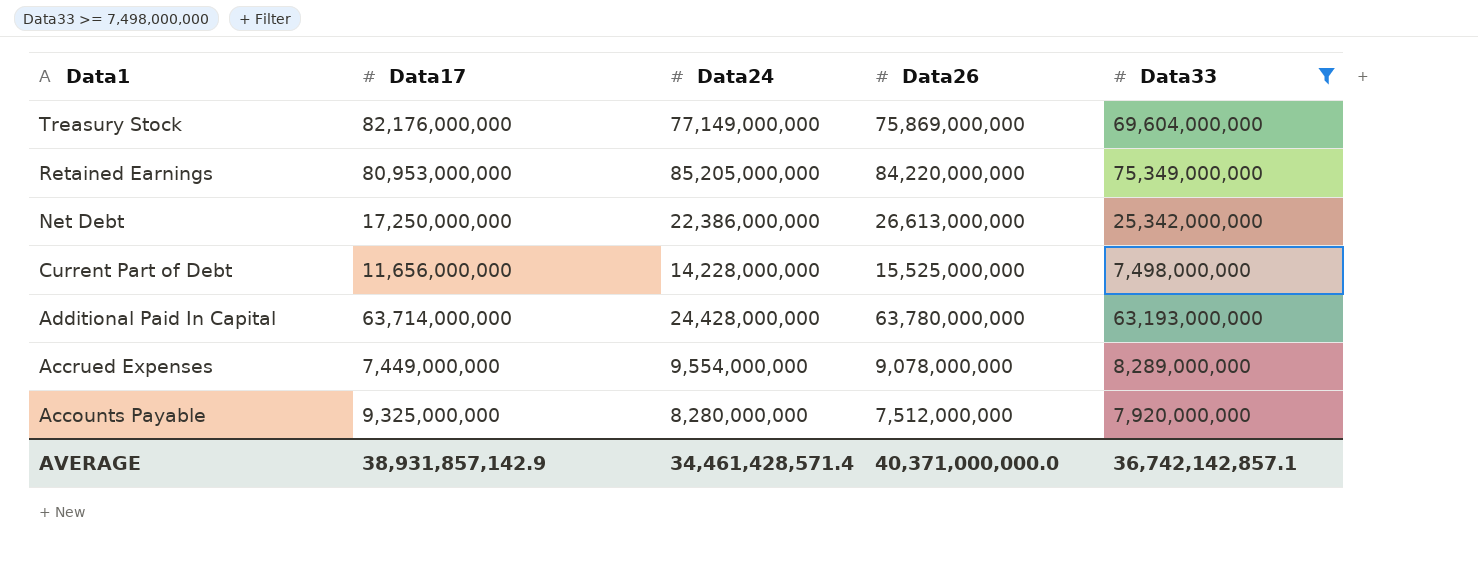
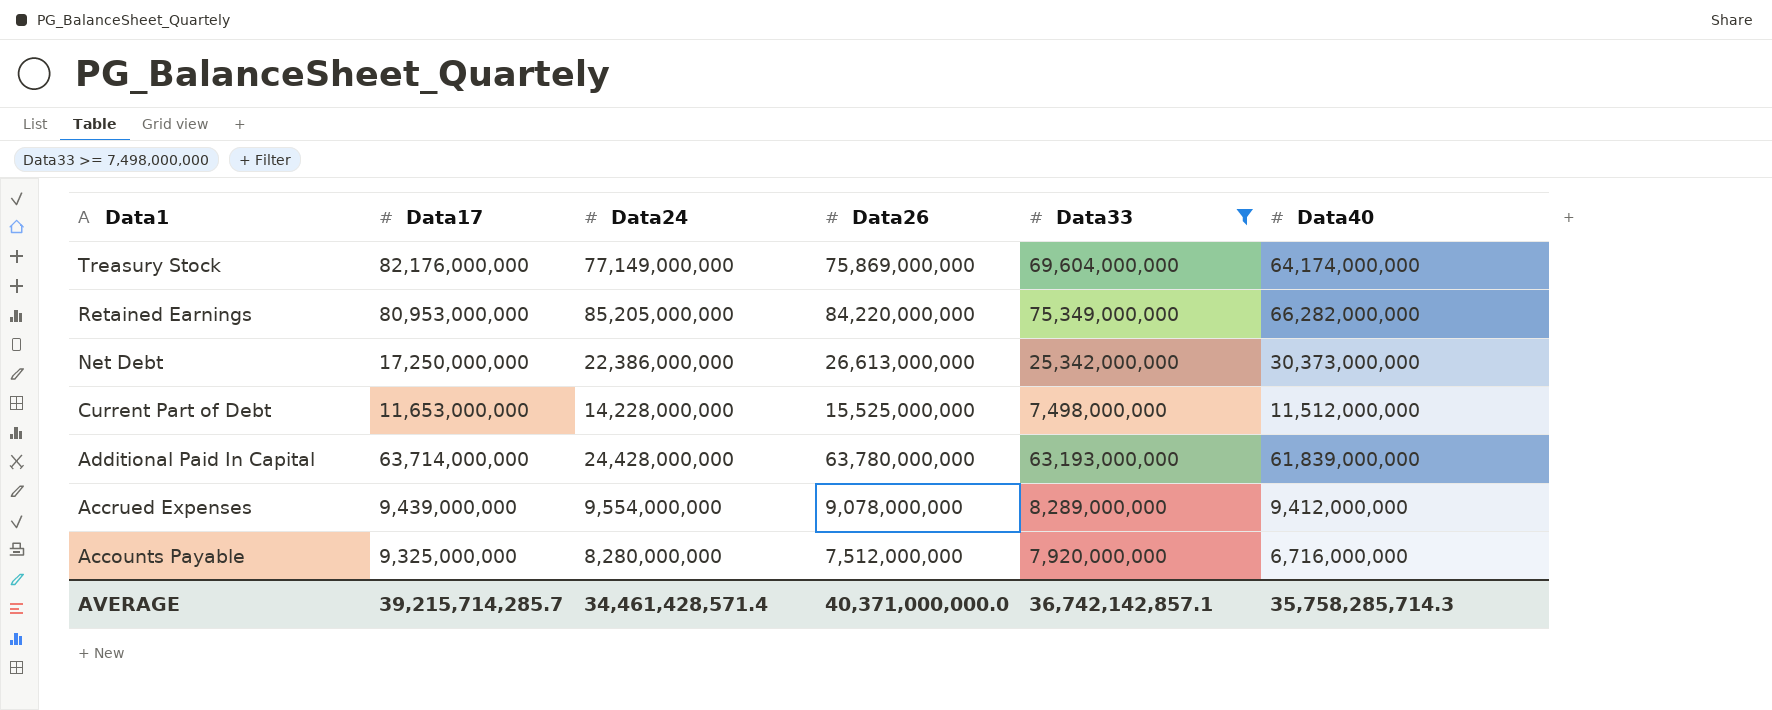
column Data40 | position: none -> 6
Current Part of Debt | Data17: 11,656,000,000 -> 11,653,000,000
Accrued Expenses | Data17: 7,449,000,000 -> 9,439,000,000
AVERAGE | Data17: 38,931,857,142.9 -> 39,215,714,285.7

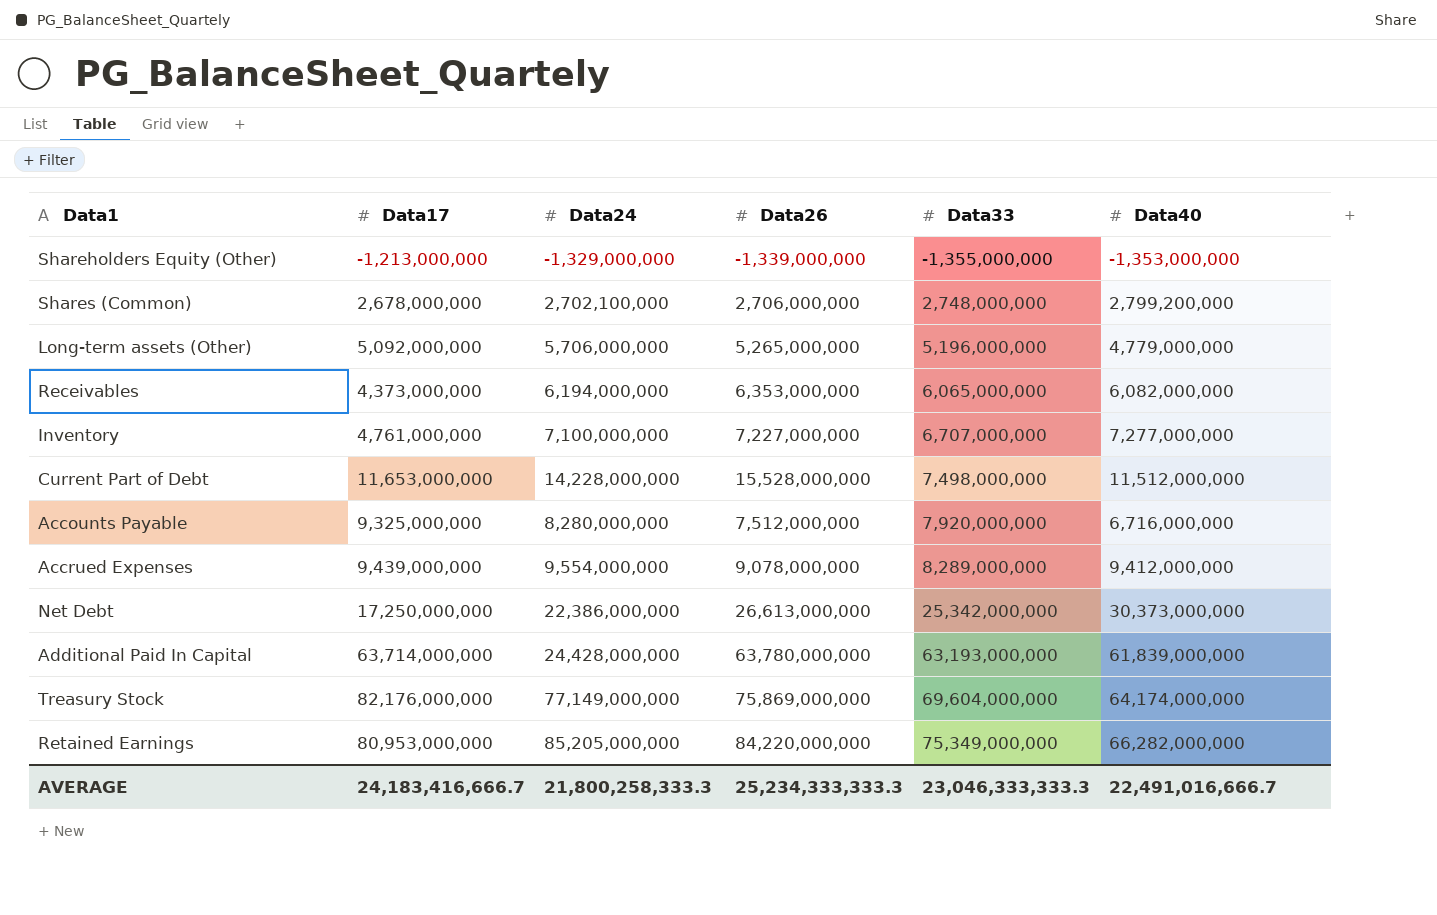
filter: Data33 >= 7,498,000,000 -> none
row order: Data1 descending -> Data33 ascending
Current Part of Debt | Data26: 15,525,000,000 -> 15,528,000,000
AVERAGE | Data17: 39,215,714,285.7 -> 24,183,416,666.7
AVERAGE | Data24: 34,461,428,571.4 -> 21,800,258,333.3
AVERAGE | Data26: 40,371,000,000.0 -> 25,234,333,333.3
AVERAGE | Data33: 36,742,142,857.1 -> 23,046,333,333.3
AVERAGE | Data40: 35,758,285,714.3 -> 22,491,016,666.7

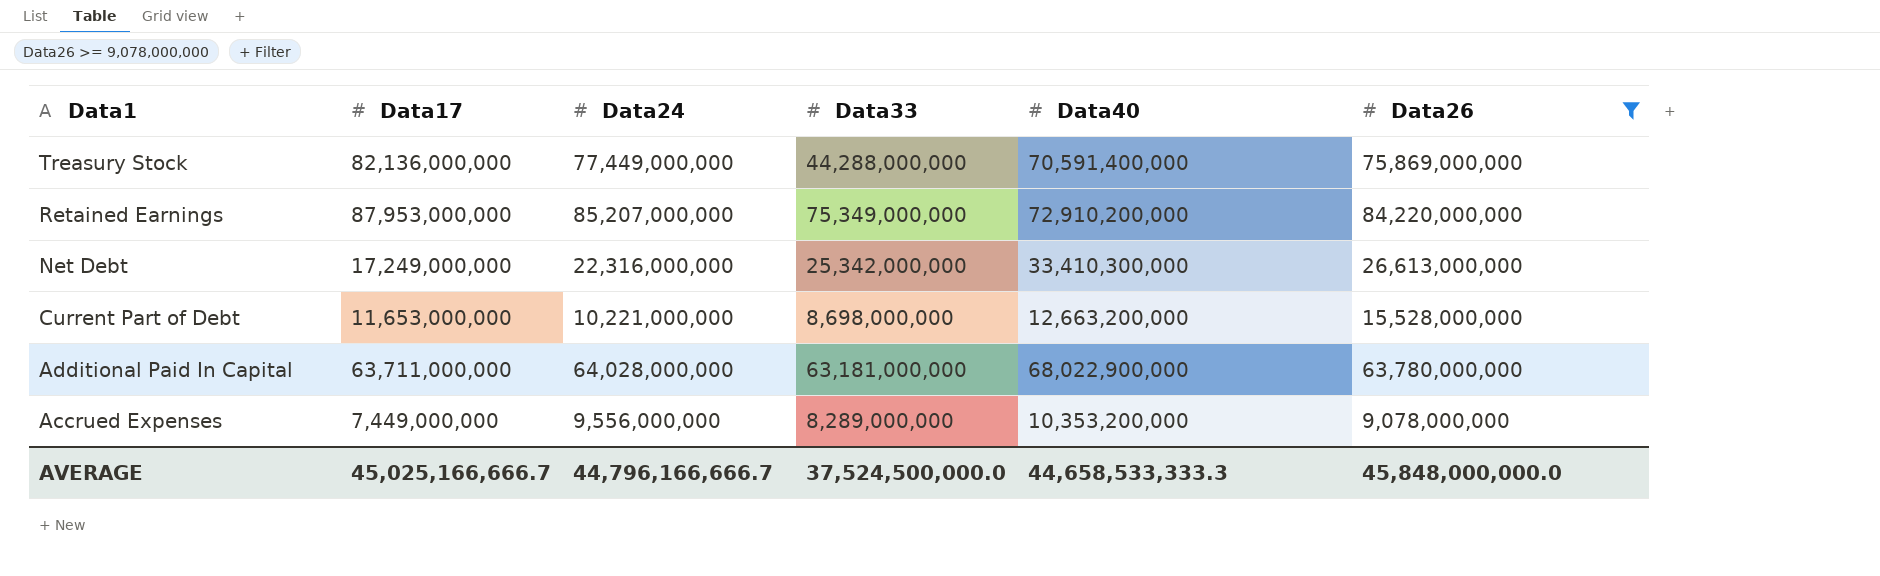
filter: none -> Data26 >= 9,078,000,000
row order: Data33 ascending -> Data1 descending
column Data26 | position: 4 -> 6
Treasury Stock | Data17: 82,176,000,000 -> 82,136,000,000
Treasury Stock | Data24: 77,149,000,000 -> 77,449,000,000
Treasury Stock | Data33: 69,604,000,000 -> 44,288,000,000
Treasury Stock | Data40: 64,174,000,000 -> 70,591,400,000
Retained Earnings | Data17: 80,953,000,000 -> 87,953,000,000
Retained Earnings | Data24: 85,205,000,000 -> 85,207,000,000
Retained Earnings | Data40: 66,282,000,000 -> 72,910,200,000
Net Debt | Data17: 17,250,000,000 -> 17,249,000,000
Net Debt | Data24: 22,386,000,000 -> 22,316,000,000
Net Debt | Data40: 30,373,000,000 -> 33,410,300,000
Current Part of Debt | Data24: 14,228,000,000 -> 10,221,000,000
Current Part of Debt | Data33: 7,498,000,000 -> 8,698,000,000
Current Part of Debt | Data40: 11,512,000,000 -> 12,663,200,000
Additional Paid In Capital | Data17: 63,714,000,000 -> 63,711,000,000
Additional Paid In Capital | Data24: 24,428,000,000 -> 64,028,000,000
Additional Paid In Capital | Data33: 63,193,000,000 -> 63,181,000,000
Additional Paid In Capital | Data40: 61,839,000,000 -> 68,022,900,000
Accrued Expenses | Data17: 9,439,000,000 -> 7,449,000,000
Accrued Expenses | Data24: 9,554,000,000 -> 9,556,000,000
Accrued Expenses | Data40: 9,412,000,000 -> 10,353,200,000
AVERAGE | Data17: 24,183,416,666.7 -> 45,025,166,666.7
AVERAGE | Data24: 21,800,258,333.3 -> 44,796,166,666.7
AVERAGE | Data33: 23,046,333,333.3 -> 37,524,500,000.0
AVERAGE | Data40: 22,491,016,666.7 -> 44,658,533,333.3
AVERAGE | Data26: 25,234,333,333.3 -> 45,848,000,000.0

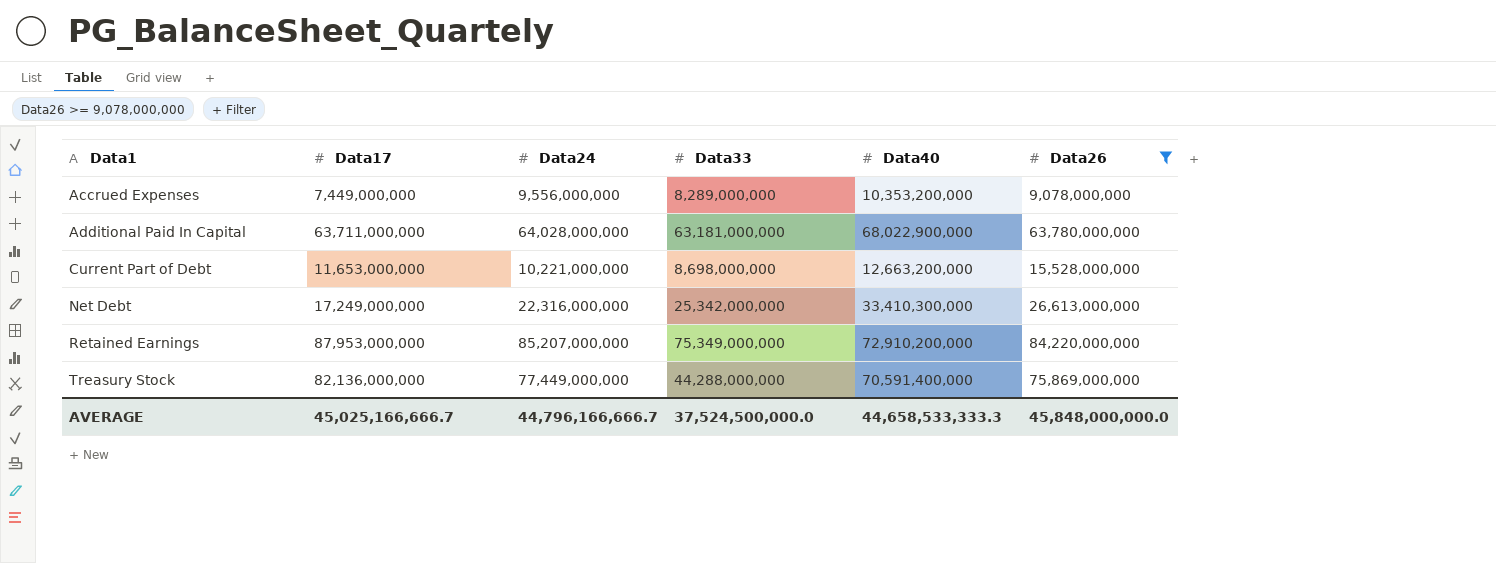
row order: Data1 descending -> Data1 ascending

